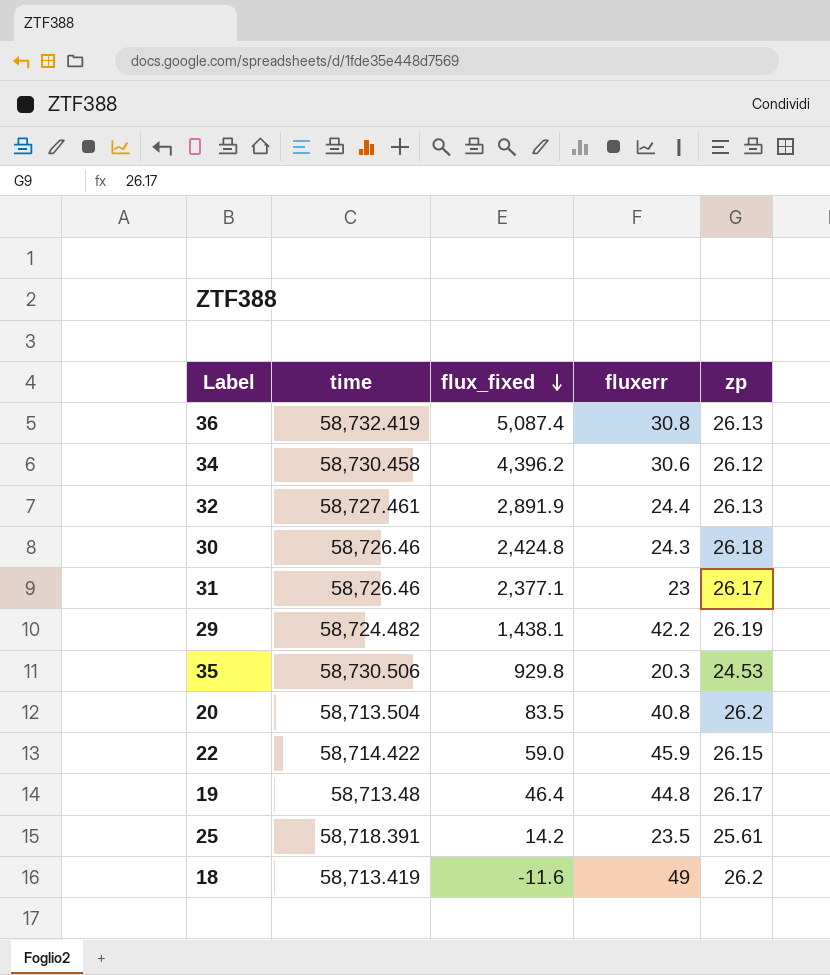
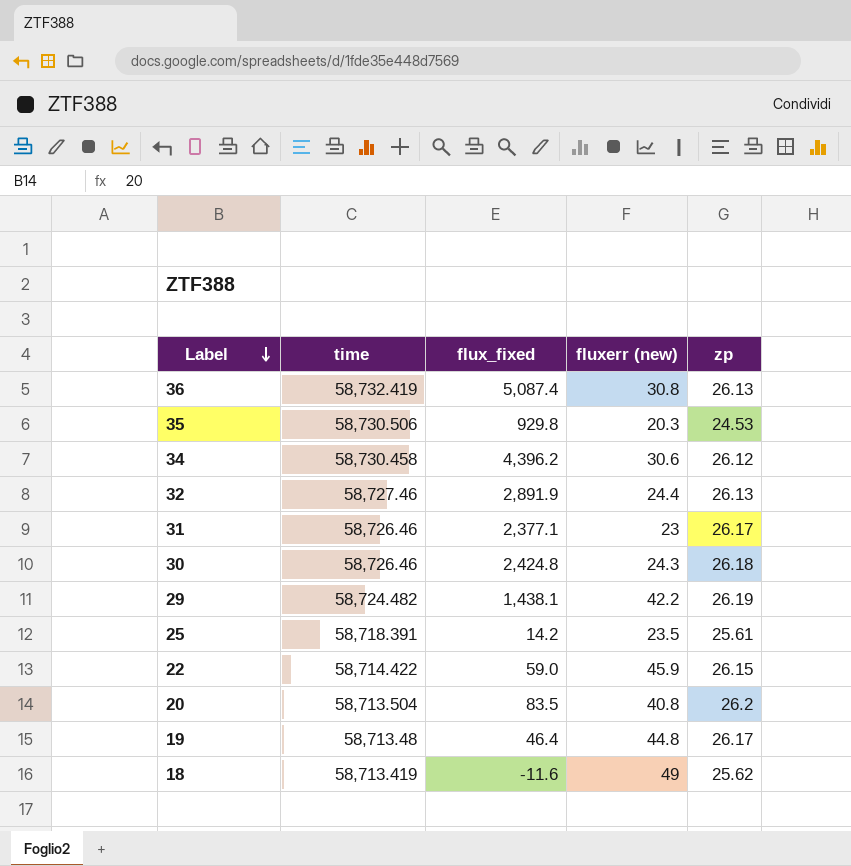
row order: flux_fixed descending -> Label descending
column name: fluxerr -> fluxerr (new)
32 | time: 58,727.461 -> 58,727.46
18 | zp: 26.2 -> 25.62

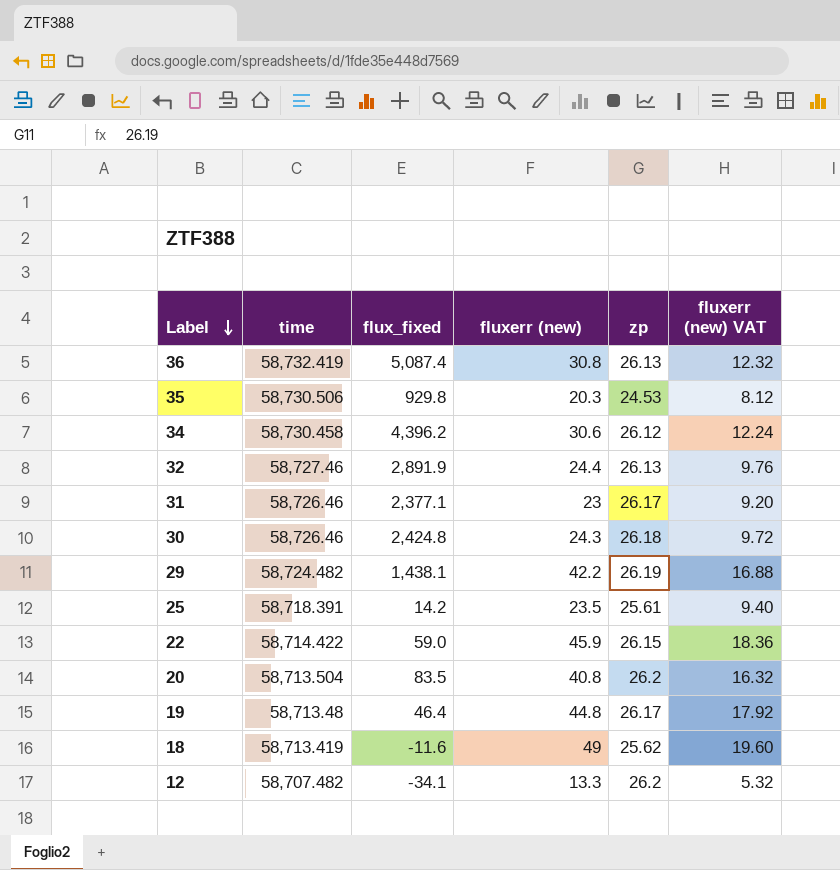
column fluxerr (new) VAT | formula: none -> [fluxerr (new)] * 0.4
row 12: none -> 58,707.482 | -34.1 | 13.3 | 26.2 | 5.32

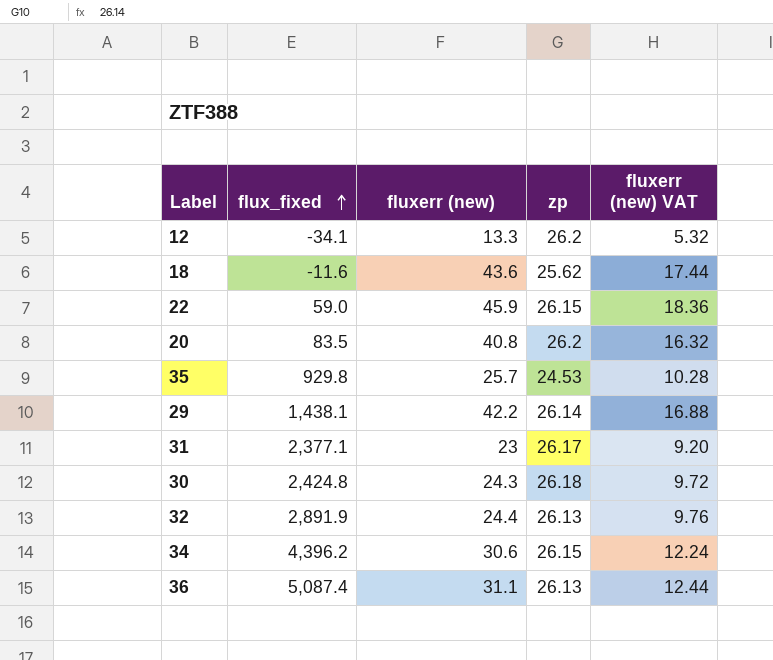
row order: Label descending -> flux_fixed ascending
column time | position: 2 -> none
row 25: 58,718.391 | 14.2 | 23.5 | 25.61 | 9.40 -> none
row 19: 58,713.48 | 46.4 | 44.8 | 26.17 | 17.92 -> none
18 | fluxerr (new): 49 -> 43.6
18 | fluxerr (new) VAT: 19.60 -> 17.44
35 | fluxerr (new): 20.3 -> 25.7
35 | fluxerr (new) VAT: 8.12 -> 10.28
29 | zp: 26.19 -> 26.14
34 | zp: 26.12 -> 26.15
36 | fluxerr (new): 30.8 -> 31.1
36 | fluxerr (new) VAT: 12.32 -> 12.44

